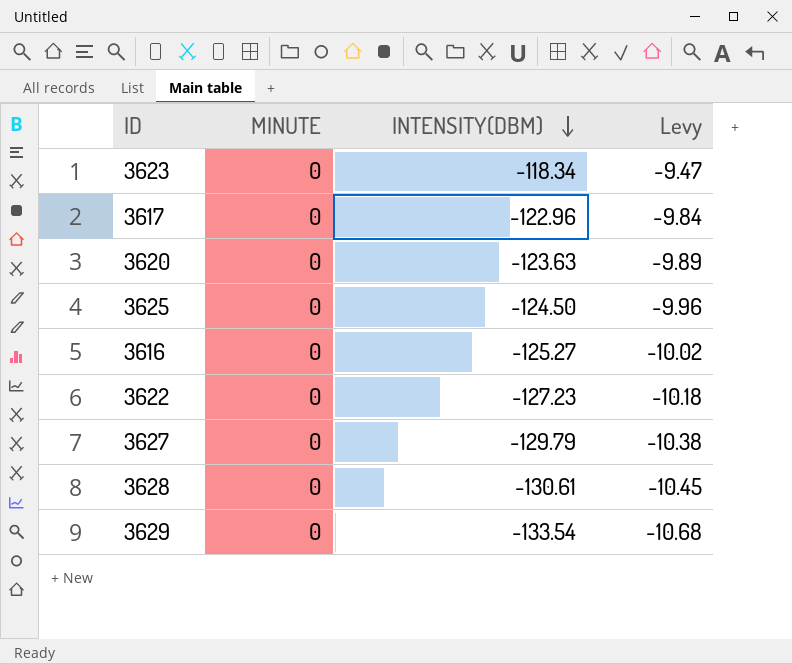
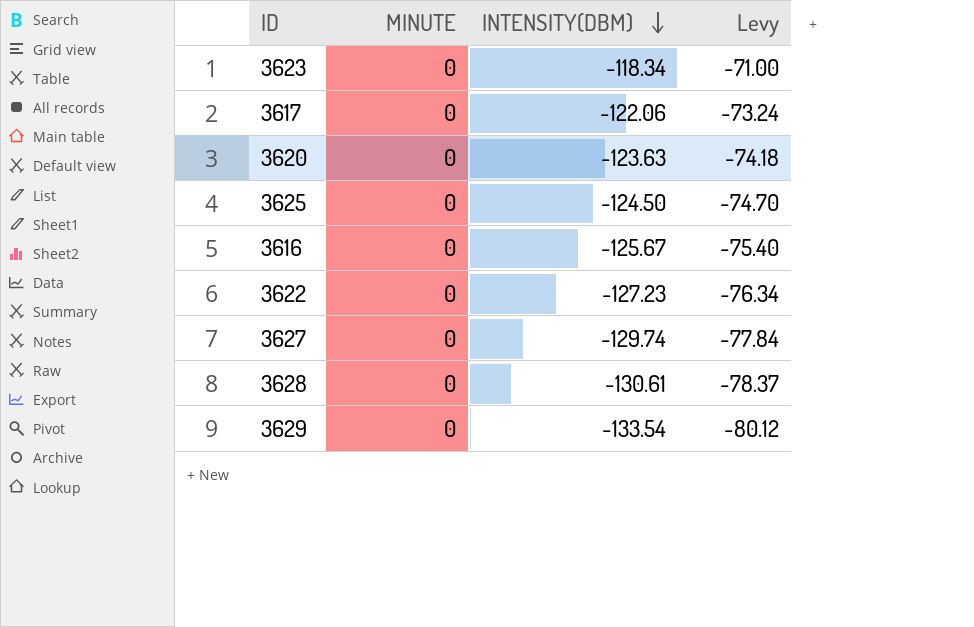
column Levy | formula: [INTENSITY(DBM)] * 0.08 -> [INTENSITY(DBM)] * 0.6
3617 | INTENSITY(DBM): -122.96 -> -122.06
3616 | INTENSITY(DBM): -125.27 -> -125.67
3627 | INTENSITY(DBM): -129.79 -> -129.74

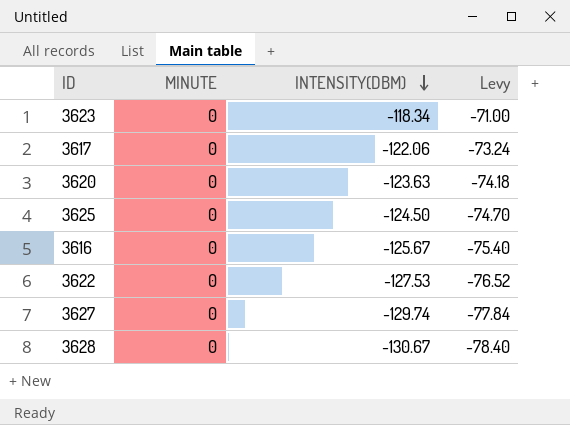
row 3629: 0 | -133.54 | -80.12 -> none
3622 | INTENSITY(DBM): -127.23 -> -127.53
3622 | Levy: -76.34 -> -76.52
3628 | INTENSITY(DBM): -130.61 -> -130.67
3628 | Levy: -78.37 -> -78.40

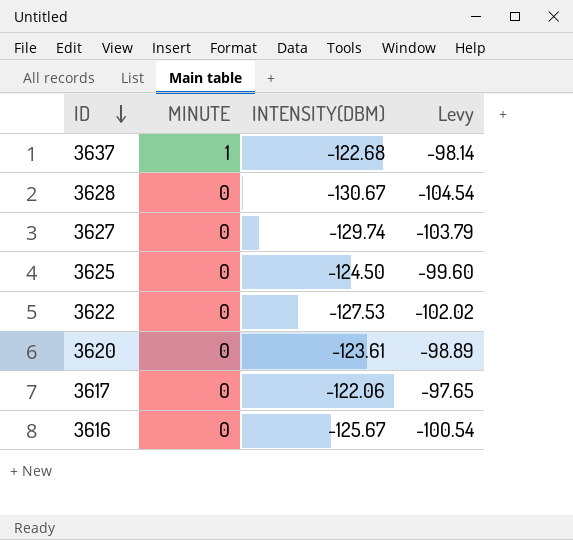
row order: INTENSITY(DBM) descending -> ID descending
column Levy | formula: [INTENSITY(DBM)] * 0.6 -> [INTENSITY(DBM)] * 0.8
row 3623: 0 | -118.34 | -71.00 -> none
row 3637: none -> 1 | -122.68 | -98.14
3620 | INTENSITY(DBM): -123.63 -> -123.61

